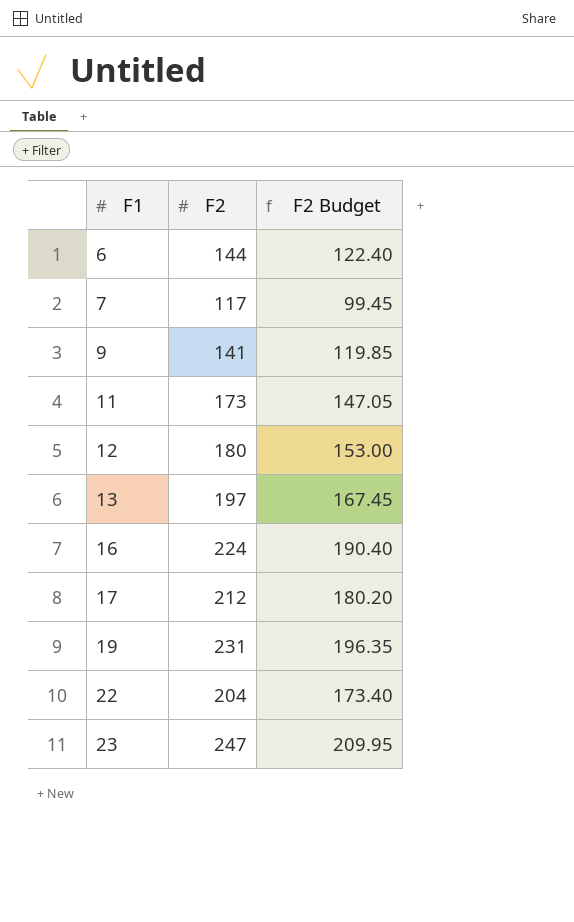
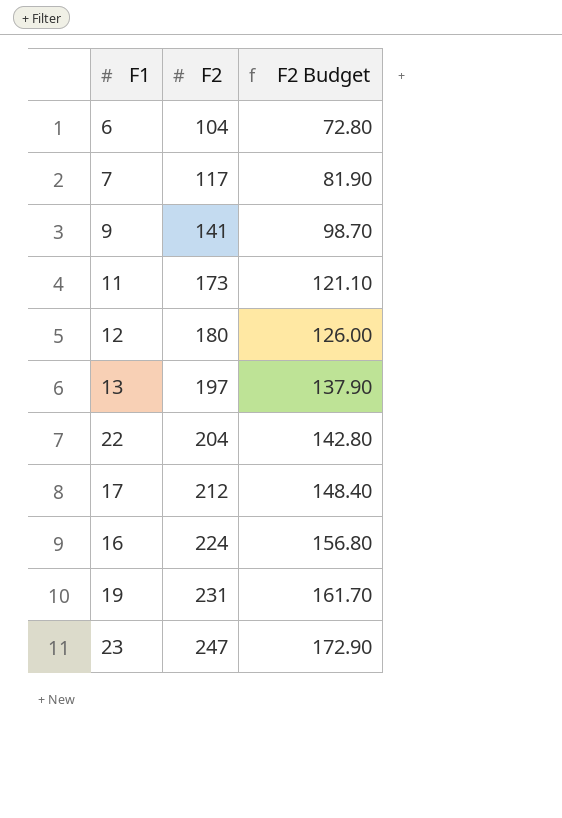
row order: F1 ascending -> F2 ascending
column F2 Budget | formula: [F2] * 0.85 -> [F2] * 0.7
6 | F2: 144 -> 104

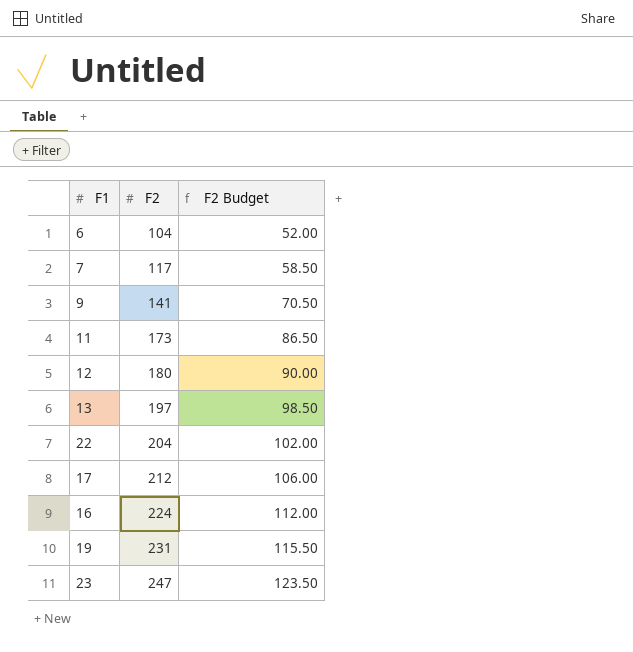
column F2 Budget | formula: [F2] * 0.7 -> [F2] * 0.5

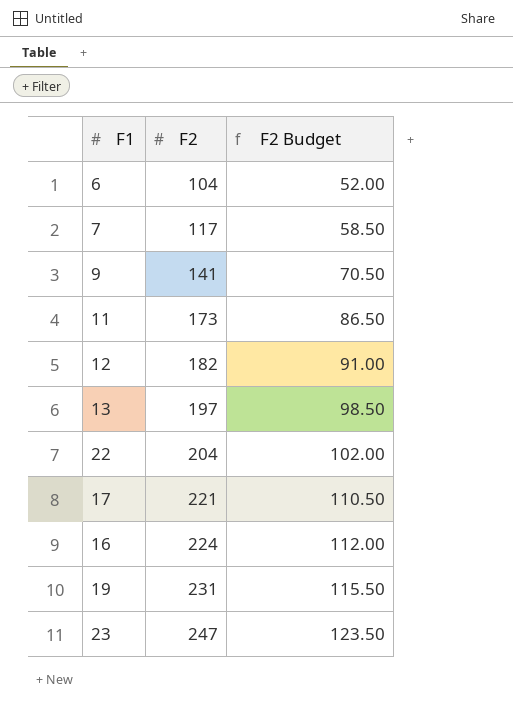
12 | F2: 180 -> 182
12 | F2 Budget: 90.00 -> 91.00
17 | F2: 212 -> 221
17 | F2 Budget: 106.00 -> 110.50

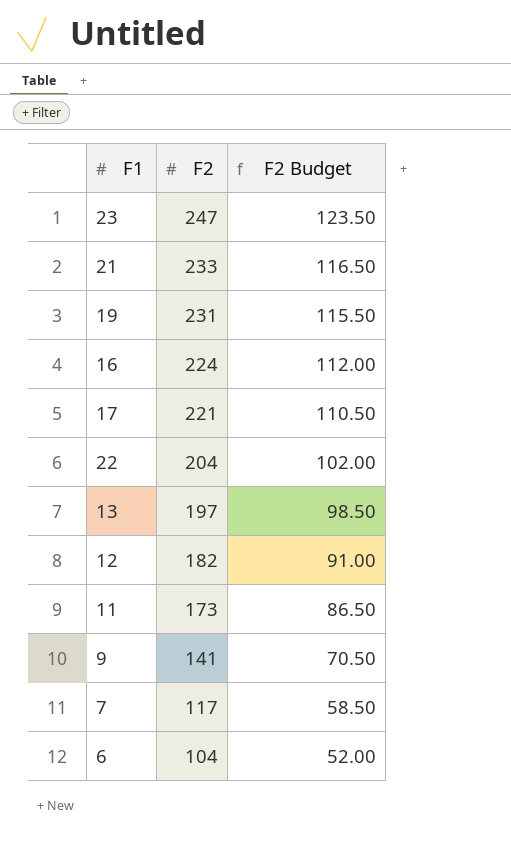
row order: F2 ascending -> F2 descending
row 21: none -> 233 | 116.50

